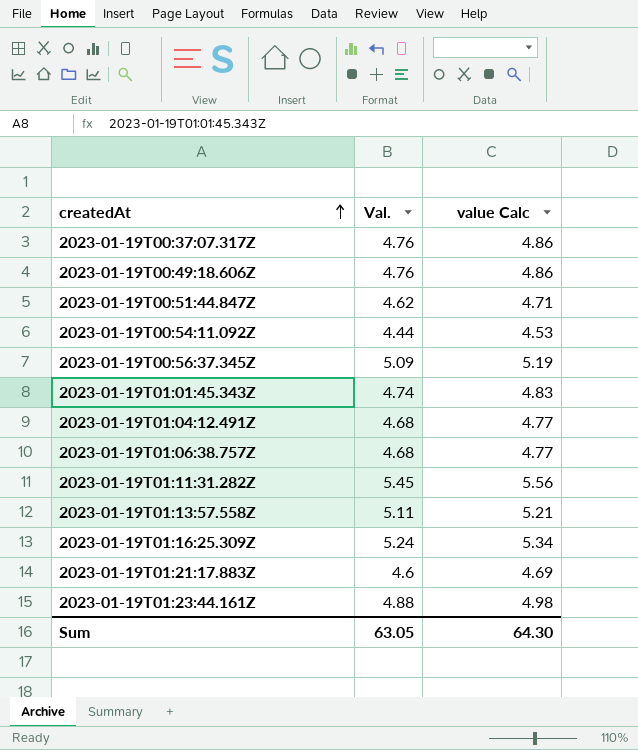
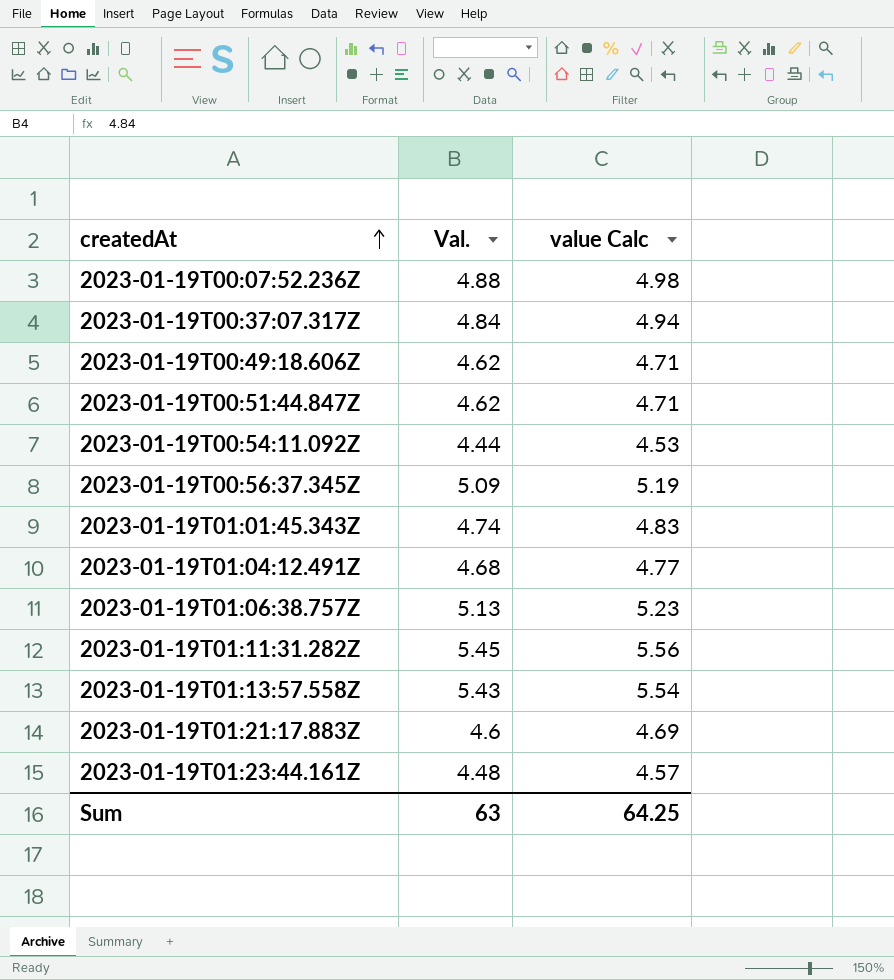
row 2023-01-19T01:16:25.309Z: 5.24 | 5.34 -> none
row 2023-01-19T00:07:52.236Z: none -> 4.88 | 4.98
2023-01-19T00:37:07.317Z | Val.: 4.76 -> 4.84
2023-01-19T00:37:07.317Z | value Calc: 4.86 -> 4.94
2023-01-19T00:49:18.606Z | Val.: 4.76 -> 4.62
2023-01-19T00:49:18.606Z | value Calc: 4.86 -> 4.71
2023-01-19T01:06:38.757Z | Val.: 4.68 -> 5.13
2023-01-19T01:06:38.757Z | value Calc: 4.77 -> 5.23
2023-01-19T01:13:57.558Z | Val.: 5.11 -> 5.43
2023-01-19T01:13:57.558Z | value Calc: 5.21 -> 5.54
2023-01-19T01:23:44.161Z | Val.: 4.88 -> 4.48
2023-01-19T01:23:44.161Z | value Calc: 4.98 -> 4.57
Sum | Val.: 63.05 -> 63
Sum | value Calc: 64.30 -> 64.25

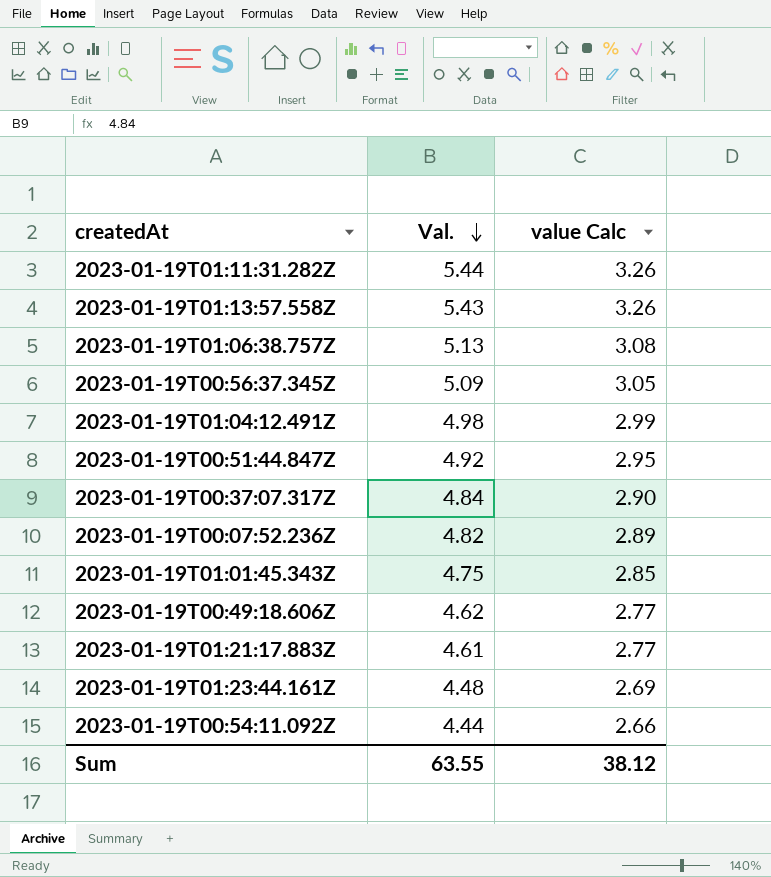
row order: createdAt ascending -> Val. descending
column value Calc | formula: [Val.] * 1.02 -> [Val.] * 0.6
2023-01-19T01:11:31.282Z | Val.: 5.45 -> 5.44
2023-01-19T01:04:12.491Z | Val.: 4.68 -> 4.98
2023-01-19T00:51:44.847Z | Val.: 4.62 -> 4.92
2023-01-19T00:07:52.236Z | Val.: 4.88 -> 4.82
2023-01-19T01:01:45.343Z | Val.: 4.74 -> 4.75
2023-01-19T01:21:17.883Z | Val.: 4.6 -> 4.61
Sum | Val.: 63 -> 63.55
Sum | value Calc: 64.25 -> 38.12

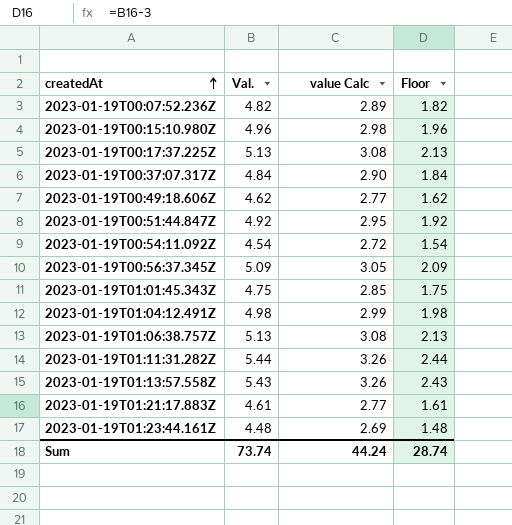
row order: Val. descending -> createdAt ascending
column Floor | formula: none -> [Val.] - 3
row 2023-01-19T00:15:10.980Z: none -> 4.96 | 2.98 | 1.96
row 2023-01-19T00:17:37.225Z: none -> 5.13 | 3.08 | 2.13
2023-01-19T00:54:11.092Z | Val.: 4.44 -> 4.54
2023-01-19T00:54:11.092Z | value Calc: 2.66 -> 2.72
Sum | Val.: 63.55 -> 73.74
Sum | value Calc: 38.12 -> 44.24

